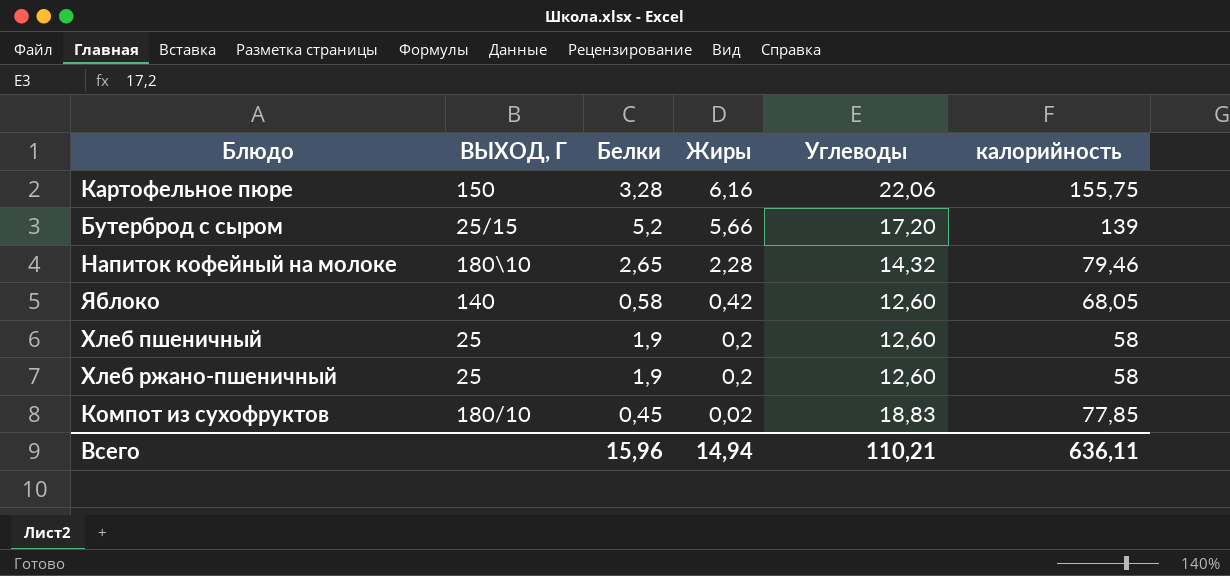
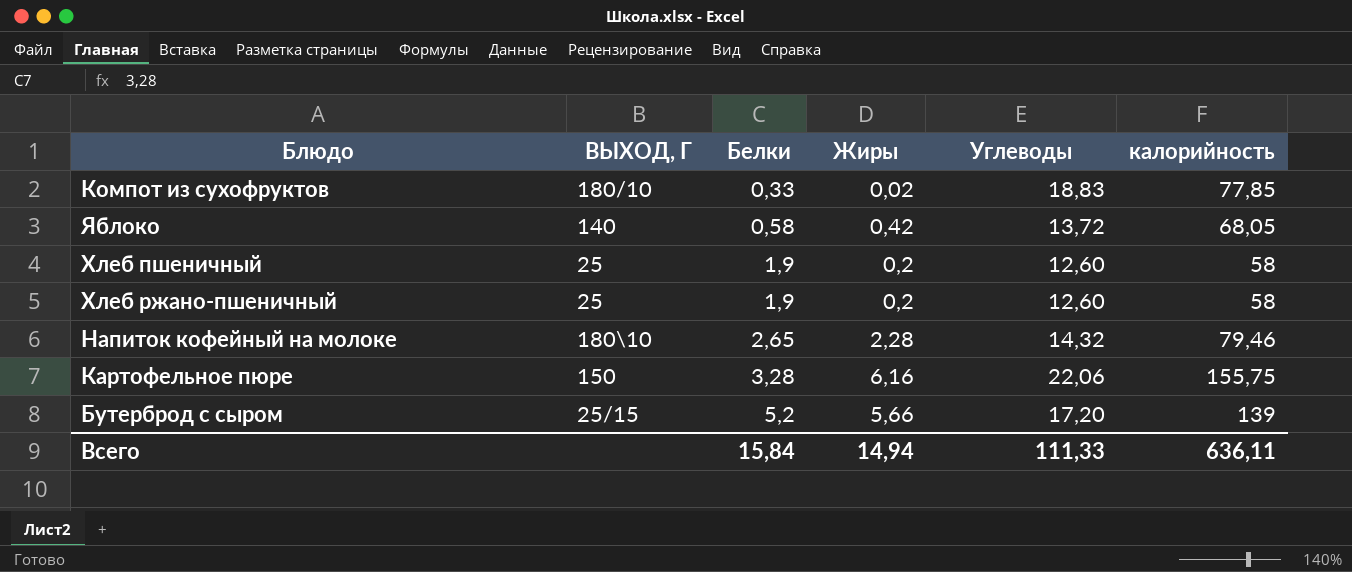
row order: Жиры descending -> Белки ascending
Компот из сухофруктов | Белки: 0,45 -> 0,33
Яблоко | Углеводы: 12,60 -> 13,72
Всего | Белки: 15,96 -> 15,84
Всего | Углеводы: 110,21 -> 111,33

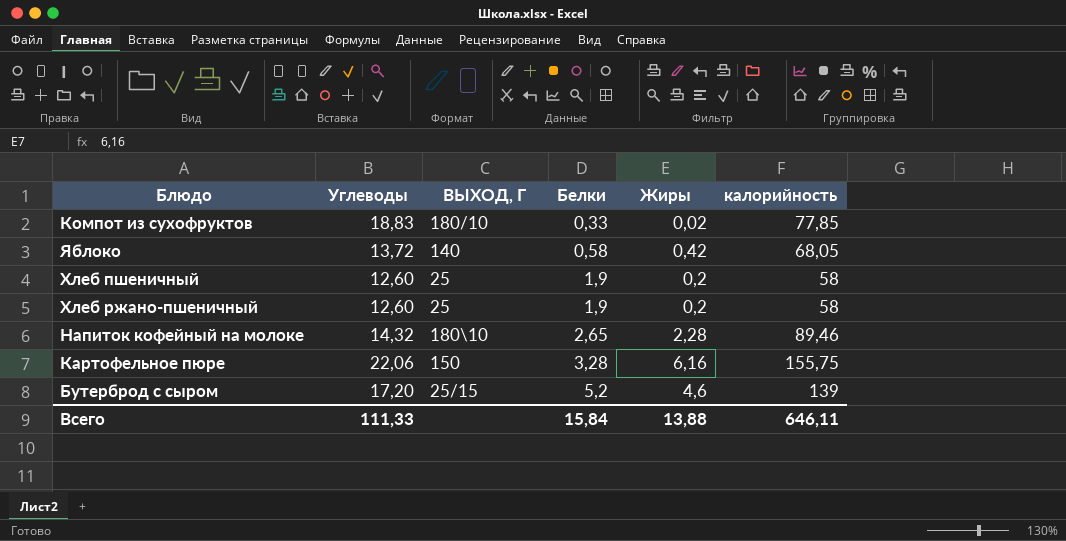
column Углеводы | position: 5 -> 2
Напиток кофейный на молоке | калорийность: 79,46 -> 89,46
Бутерброд с сыром | Жиры: 5,66 -> 4,6
Всего | Жиры: 14,94 -> 13,88
Всего | калорийность: 636,11 -> 646,11

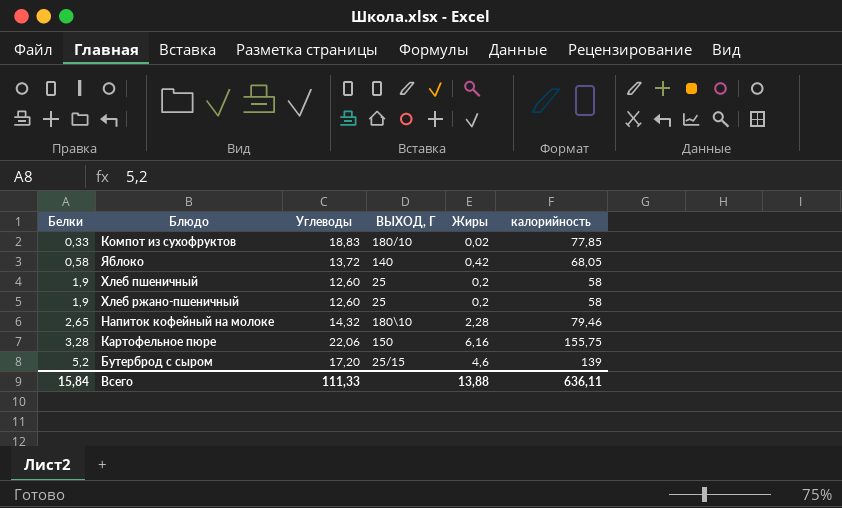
column Белки | position: 4 -> 1
Напиток кофейный на молоке | калорийность: 89,46 -> 79,46
Всего | калорийность: 646,11 -> 636,11

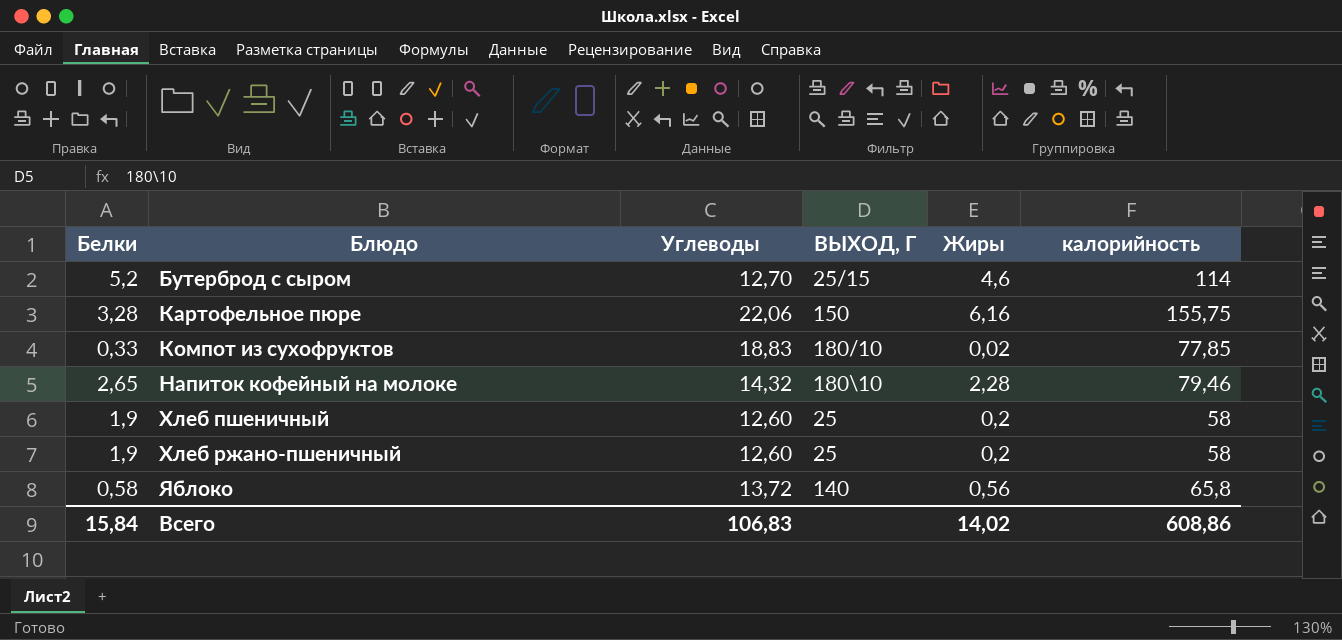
row order: Белки ascending -> Блюдо ascending
Бутерброд с сыром | Углеводы: 17,20 -> 12,70
Бутерброд с сыром | калорийность: 139 -> 114
Яблоко | Жиры: 0,42 -> 0,56
Яблоко | калорийность: 68,05 -> 65,8
Всего | Углеводы: 111,33 -> 106,83
Всего | Жиры: 13,88 -> 14,02
Всего | калорийность: 636,11 -> 608,86

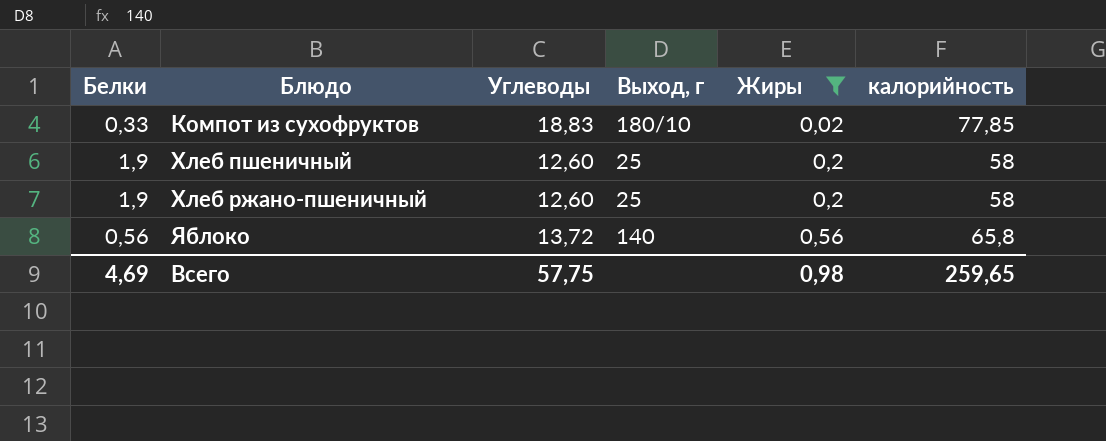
filter: none -> Жиры <= 0,56
column name: ВЫХОД, Г -> Выход, г
Яблоко | Белки: 0,58 -> 0,56
Всего | Белки: 15,84 -> 4,69
Всего | Углеводы: 106,83 -> 57,75
Всего | Жиры: 14,02 -> 0,98
Всего | калорийность: 608,86 -> 259,65

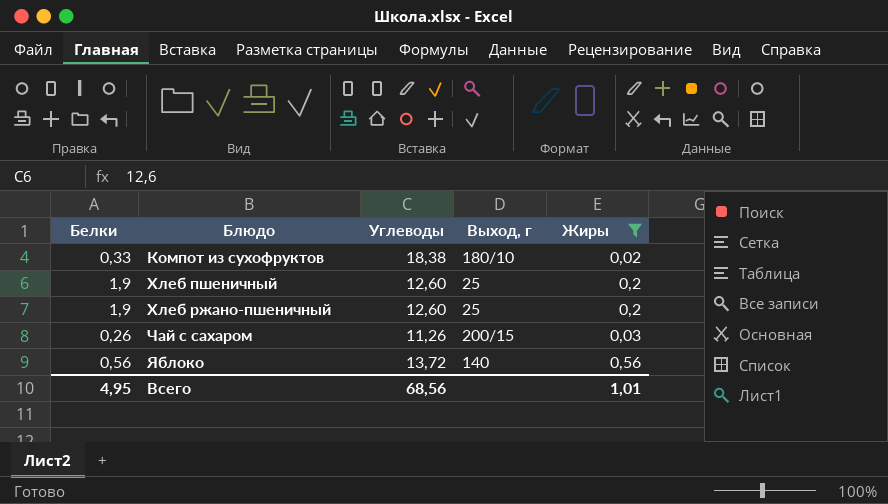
column калорийность | position: 6 -> none
Компот из сухофруктов | Углеводы: 18,83 -> 18,38
row Чай с сахаром: none -> 0,26 | 11,26 | 200/15 | 0,03
Всего | Белки: 4,69 -> 4,95
Всего | Углеводы: 57,75 -> 68,56
Всего | Жиры: 0,98 -> 1,01

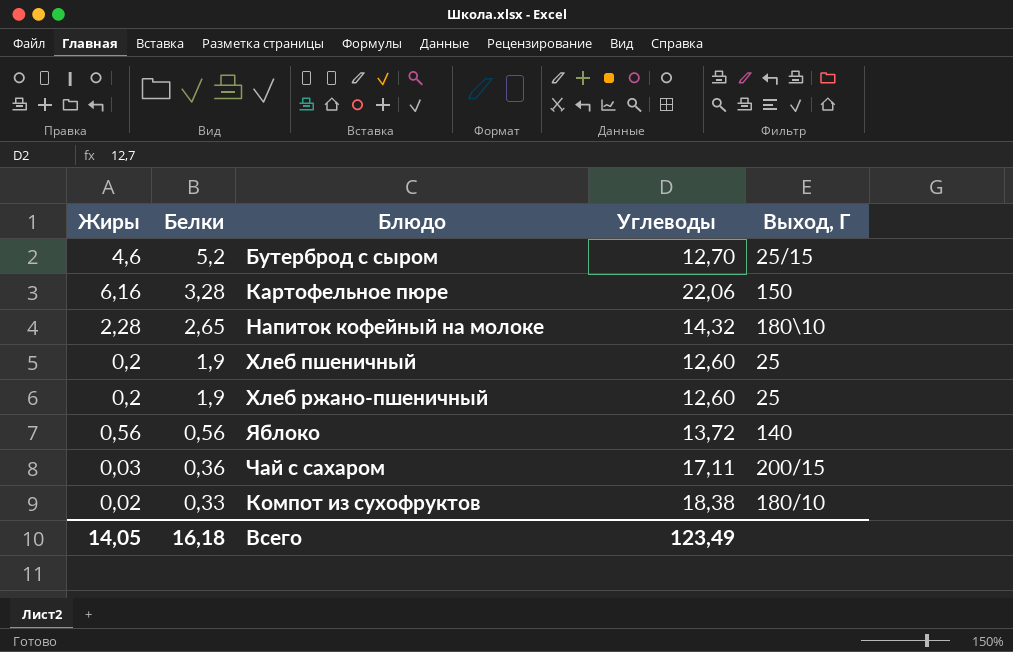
filter: Жиры <= 0,56 -> none
row order: Блюдо ascending -> Белки descending
column Жиры | position: 5 -> 1
column name: Выход, г -> Выход, Г
Чай с сахаром | Белки: 0,26 -> 0,36
Чай с сахаром | Углеводы: 11,26 -> 17,11
Всего | Жиры: 1,01 -> 14,05
Всего | Белки: 4,95 -> 16,18
Всего | Углеводы: 68,56 -> 123,49

